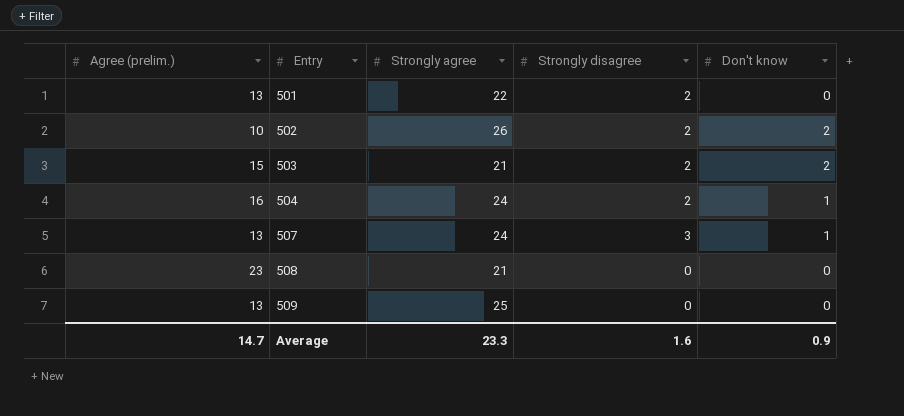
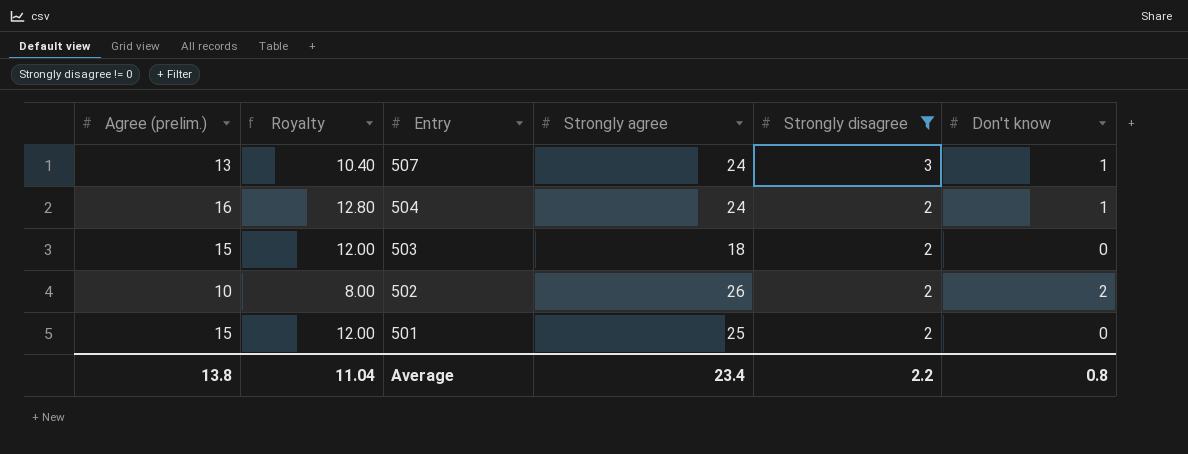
filter: none -> Strongly disagree != 0
row order: Entry ascending -> Entry descending
column Royalty | formula: none -> [Agree (prelim.)] * 0.8
503 | Strongly agree: 21 -> 18
503 | Don't know: 2 -> 0
501 | Agree (prelim.): 13 -> 15
501 | Strongly agree: 22 -> 25
Average | Agree (prelim.): 14.7 -> 13.8
Average | Strongly agree: 23.3 -> 23.4
Average | Strongly disagree: 1.6 -> 2.2
Average | Don't know: 0.9 -> 0.8

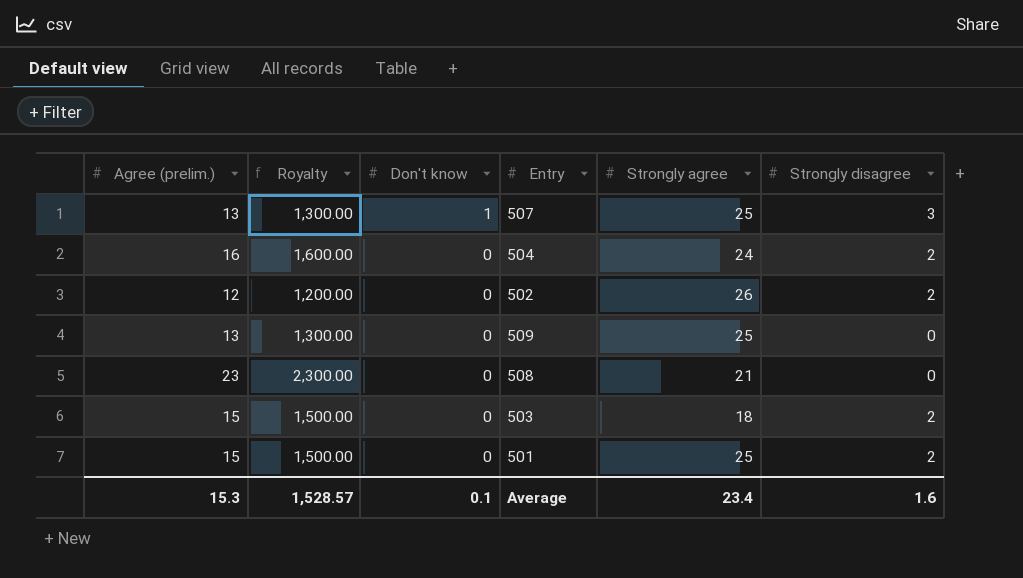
filter: Strongly disagree != 0 -> none
row order: Entry descending -> Don't know descending
column Royalty | formula: [Agree (prelim.)] * 0.8 -> [Agree (prelim.)] * 100
column Don't know | position: 6 -> 3
507 | Strongly agree: 24 -> 25
504 | Don't know: 1 -> 0
502 | Agree (prelim.): 10 -> 12
502 | Don't know: 2 -> 0
Average | Agree (prelim.): 13.8 -> 15.3
Average | Royalty: 11.04 -> 1,528.57
Average | Don't know: 0.8 -> 0.1
Average | Strongly disagree: 2.2 -> 1.6

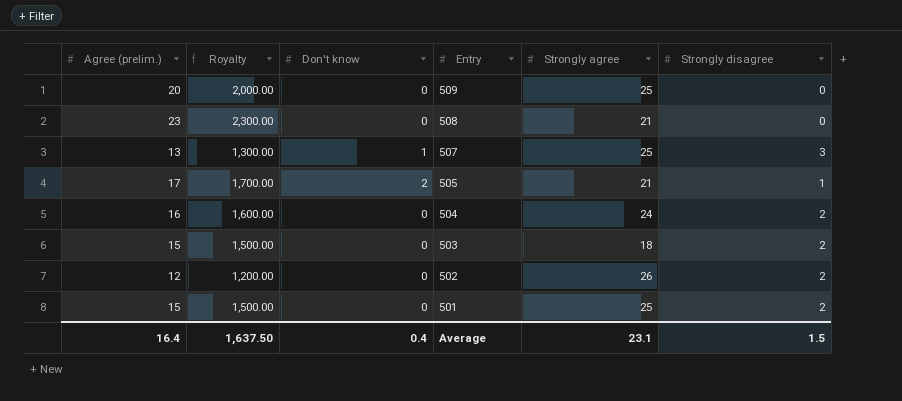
row order: Don't know descending -> Entry descending
509 | Agree (prelim.): 13 -> 20
509 | Royalty: 1,300.00 -> 2,000.00
row 505: none -> 17 | 1,700.00 | 2 | 21 | 1
Average | Agree (prelim.): 15.3 -> 16.4
Average | Royalty: 1,528.57 -> 1,637.50
Average | Don't know: 0.1 -> 0.4
Average | Strongly agree: 23.4 -> 23.1
Average | Strongly disagree: 1.6 -> 1.5

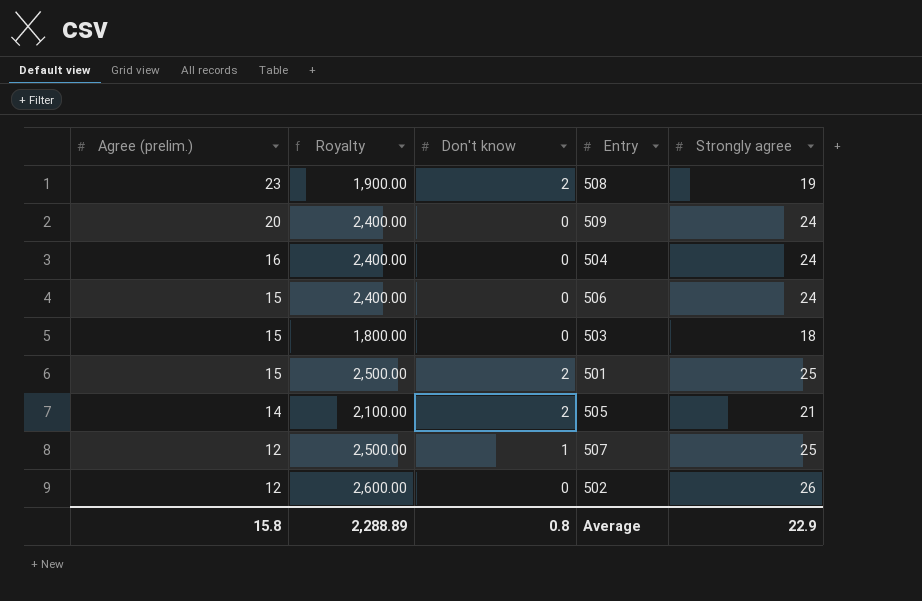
row order: Entry descending -> Agree (prelim.) descending
column Strongly disagree | position: 6 -> none
column Royalty | formula: [Agree (prelim.)] * 100 -> [Strongly agree] * 100
508 | Don't know: 0 -> 2
508 | Strongly agree: 21 -> 19
509 | Strongly agree: 25 -> 24
row 506: none -> 15 | 2,400.00 | 0 | 24
501 | Don't know: 0 -> 2
505 | Agree (prelim.): 17 -> 14
507 | Agree (prelim.): 13 -> 12
Average | Agree (prelim.): 16.4 -> 15.8
Average | Royalty: 1,637.50 -> 2,288.89
Average | Don't know: 0.4 -> 0.8
Average | Strongly agree: 23.1 -> 22.9

